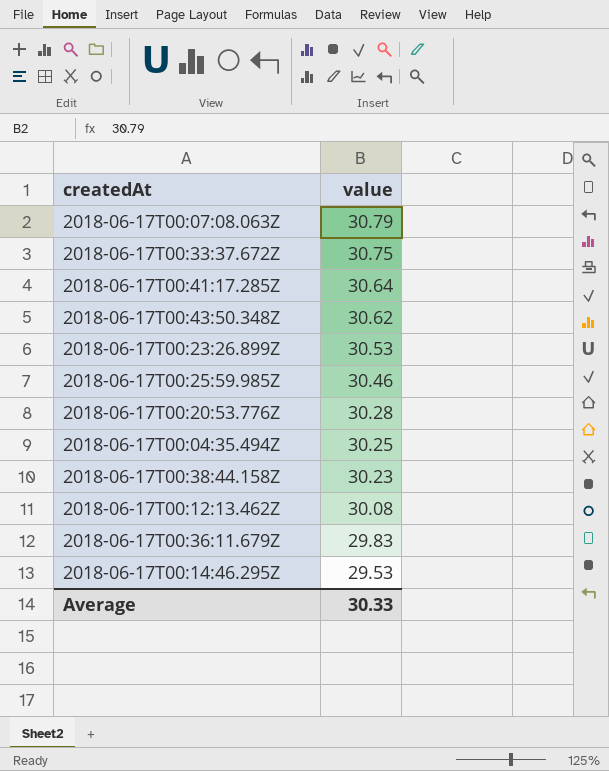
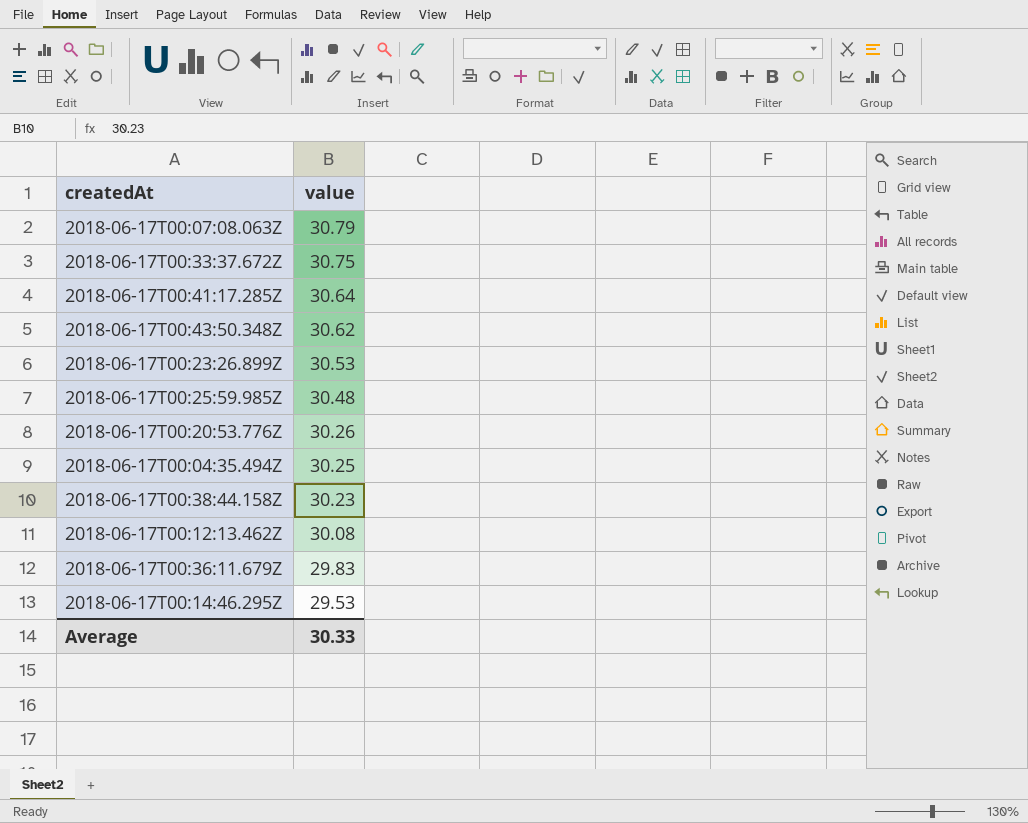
2018-06-17T00:25:59.985Z | value: 30.46 -> 30.48
2018-06-17T00:20:53.776Z | value: 30.28 -> 30.26

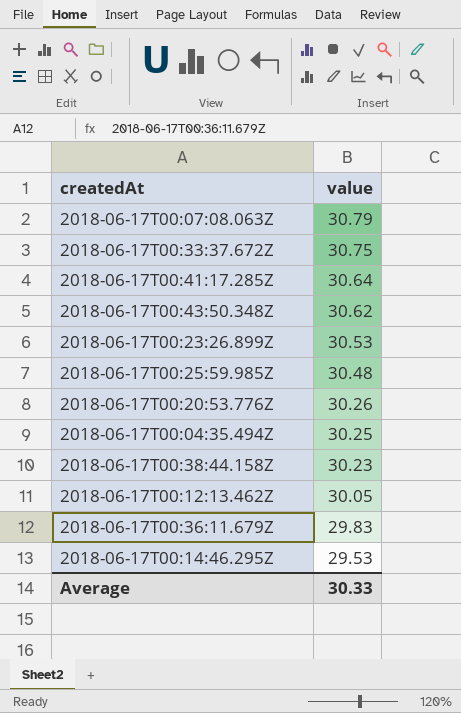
2018-06-17T00:12:13.462Z | value: 30.08 -> 30.05

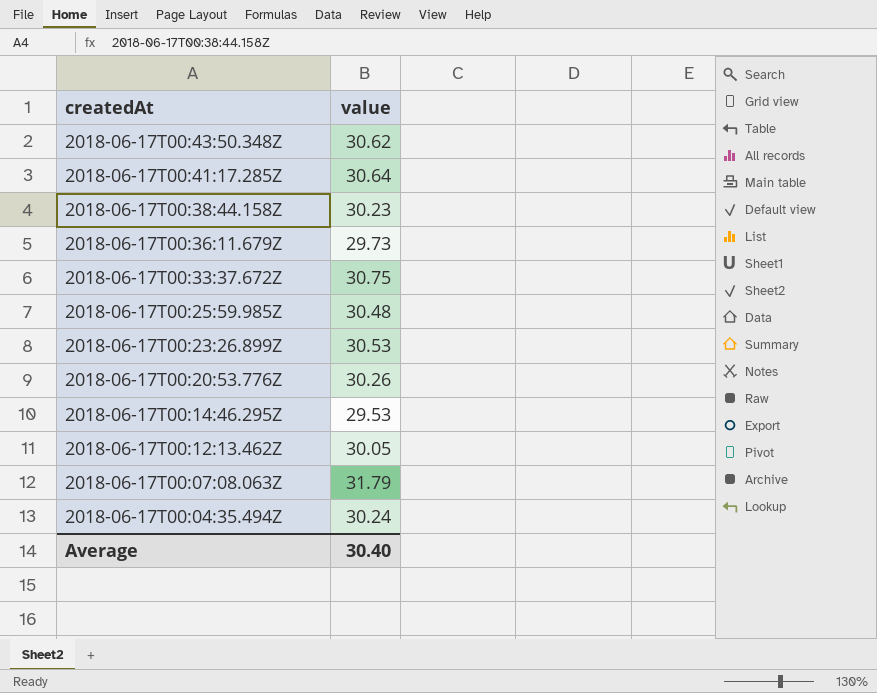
row order: value descending -> createdAt descending
2018-06-17T00:36:11.679Z | value: 29.83 -> 29.73
2018-06-17T00:07:08.063Z | value: 30.79 -> 31.79
2018-06-17T00:04:35.494Z | value: 30.25 -> 30.24
Average | value: 30.33 -> 30.40

